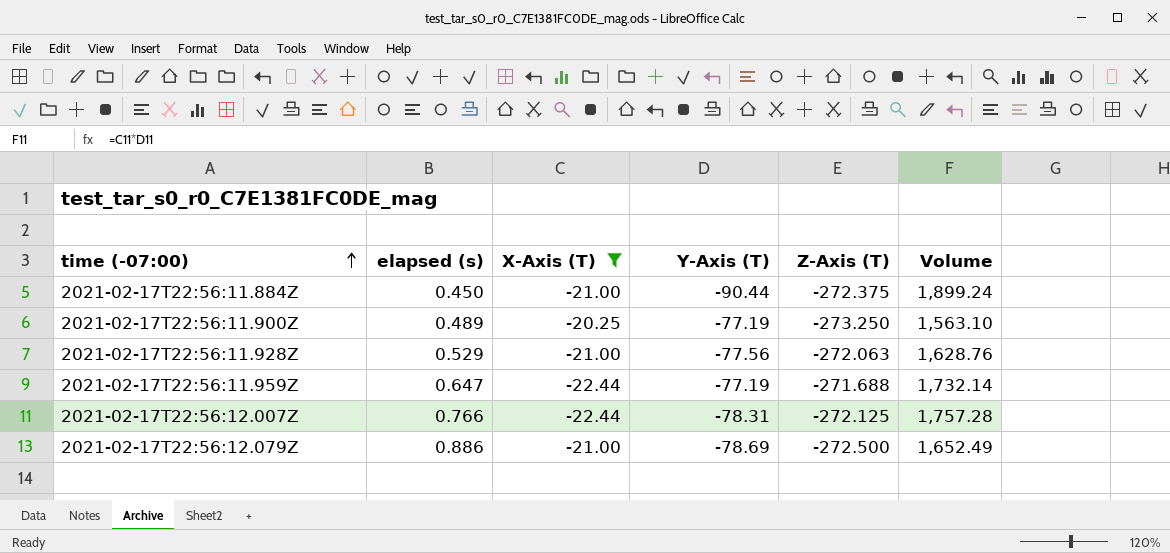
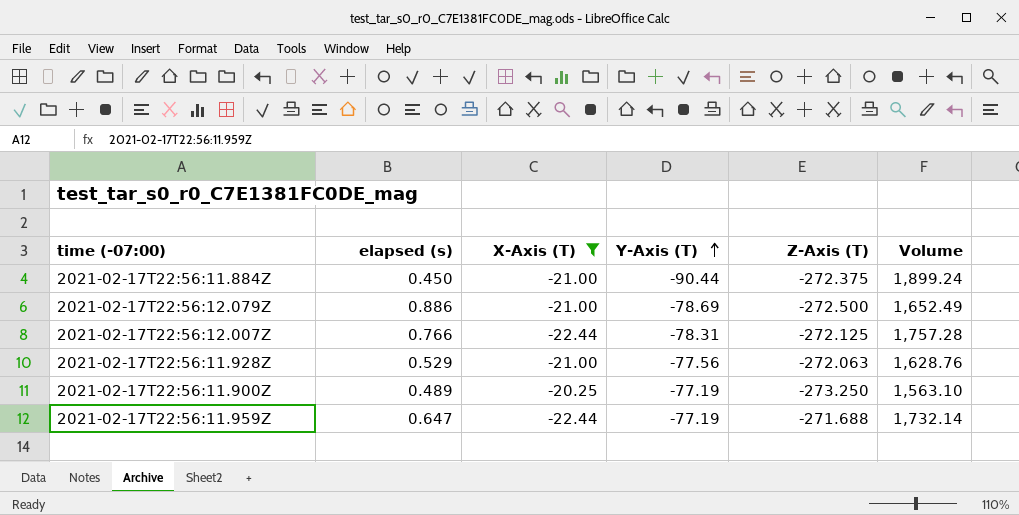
row order: time (-07:00) ascending -> Y-Axis (T) ascending

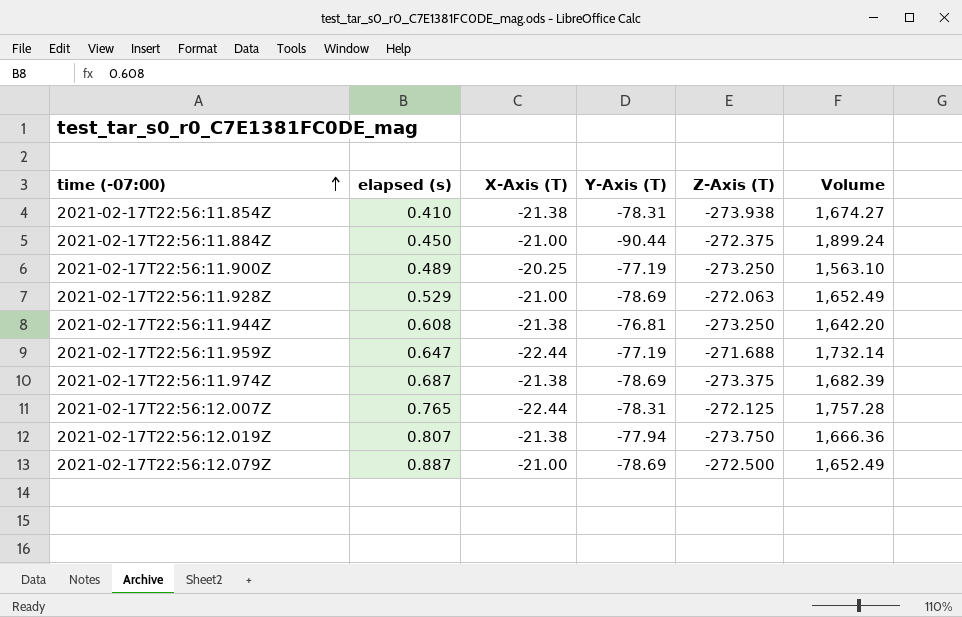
filter: X-Axis (T) != -21.38 -> none
row order: Y-Axis (T) ascending -> time (-07:00) ascending
2021-02-17T22:56:11.928Z | Y-Axis (T): -77.56 -> -78.69
2021-02-17T22:56:11.928Z | Volume: 1,628.76 -> 1,652.49
2021-02-17T22:56:12.007Z | elapsed (s): 0.766 -> 0.765
2021-02-17T22:56:12.079Z | elapsed (s): 0.886 -> 0.887

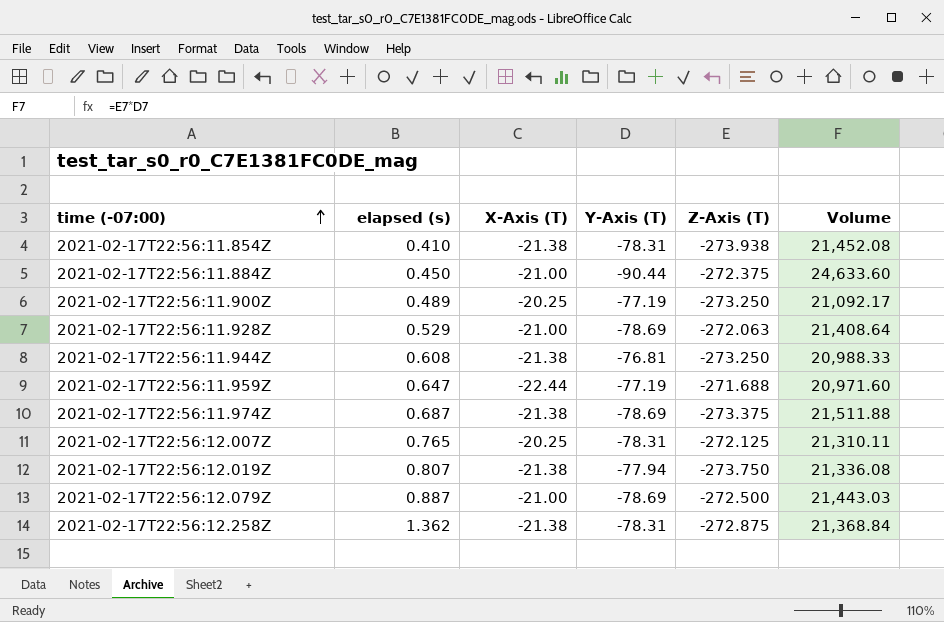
column Volume | formula: [X-Axis (T)] * [Y-Axis (T)] -> [Y-Axis (T)] * [Z-Axis (T)]
2021-02-17T22:56:12.007Z | X-Axis (T): -22.44 -> -20.25
row 2021-02-17T22:56:12.258Z: none -> 1.362 | -21.38 | -78.31 | -272.875 | 21,368.84

